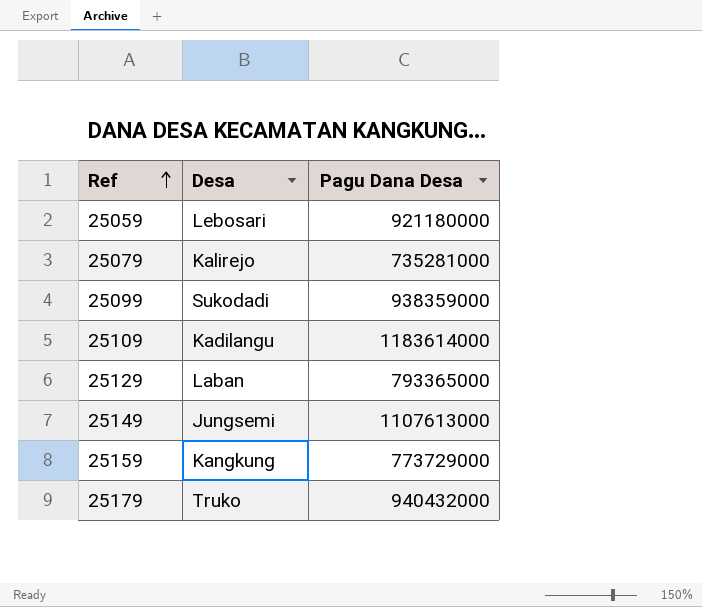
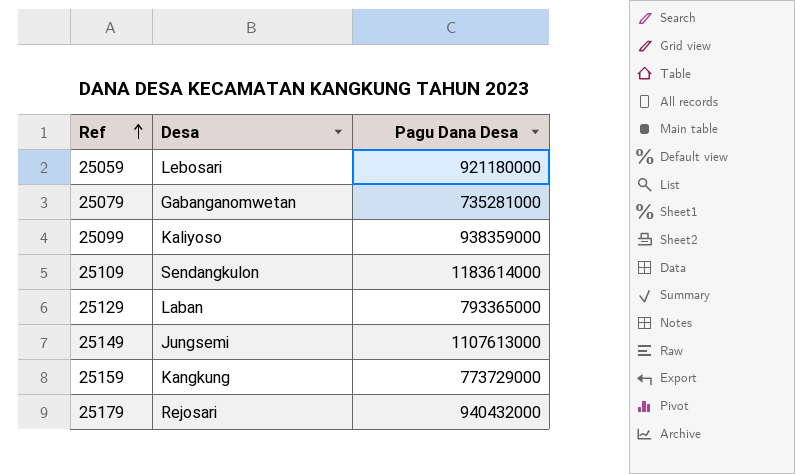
25079 | Desa: Kalirejo -> Gabanganomwetan
25099 | Desa: Sukodadi -> Kaliyoso
25109 | Desa: Kadilangu -> Sendangkulon
25179 | Desa: Truko -> Rejosari

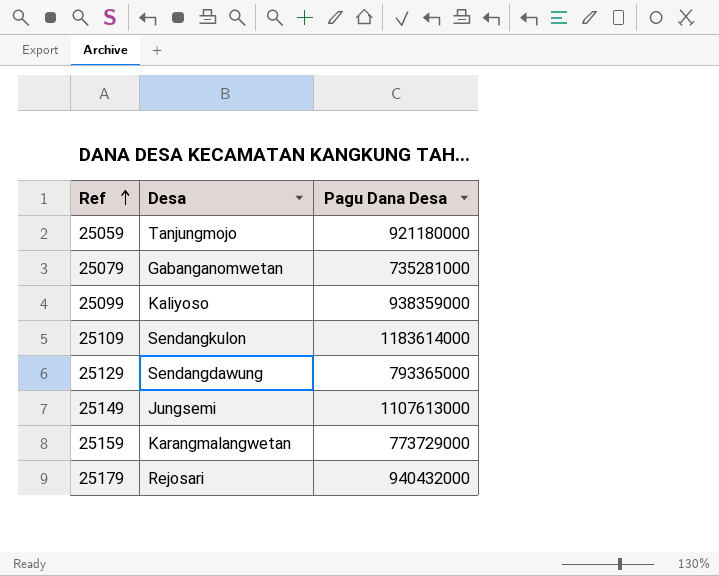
25059 | Desa: Lebosari -> Tanjungmojo
25129 | Desa: Laban -> Sendangdawung
25159 | Desa: Kangkung -> Karangmalangwetan

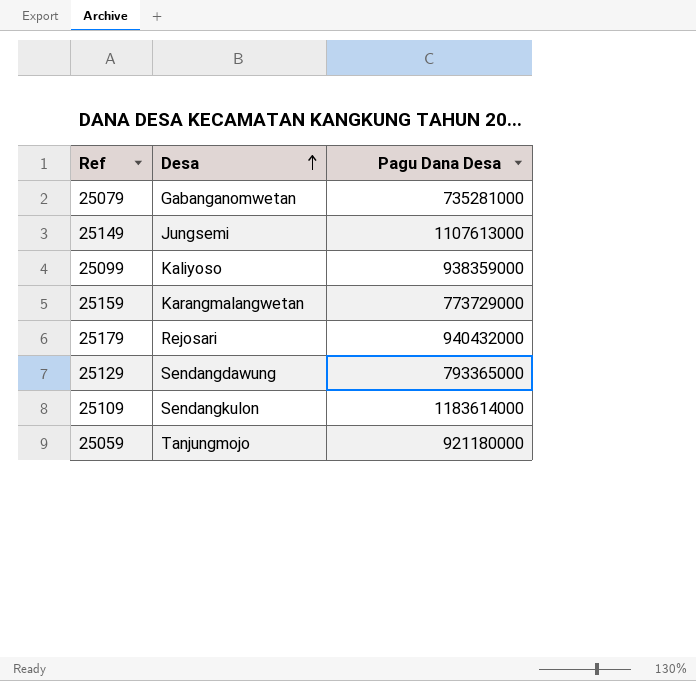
row order: Ref ascending -> Desa ascending

